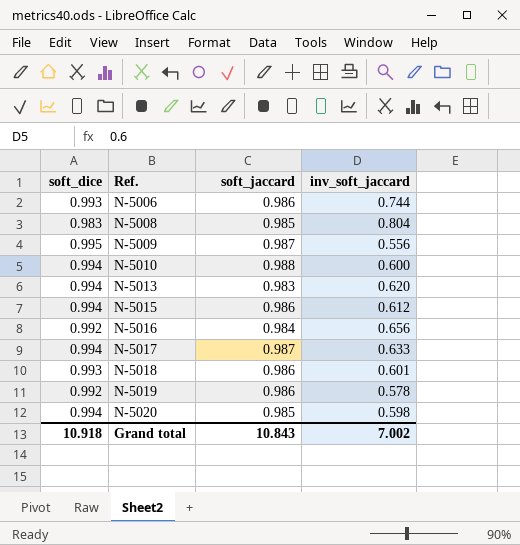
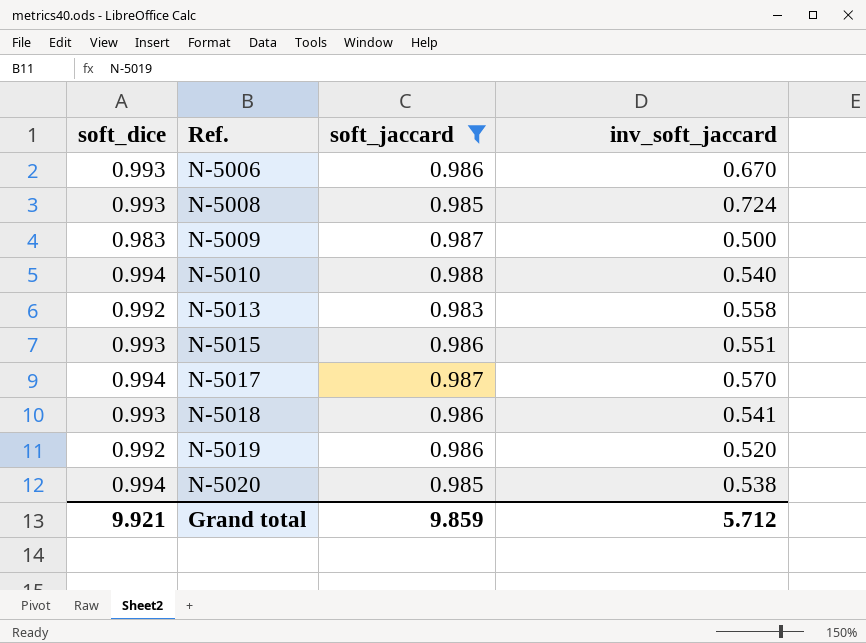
filter: none -> soft_jaccard != 0.984
N-5006 | inv_soft_jaccard: 0.744 -> 0.670
N-5008 | soft_dice: 0.983 -> 0.993
N-5008 | inv_soft_jaccard: 0.804 -> 0.724
N-5009 | soft_dice: 0.995 -> 0.983
N-5009 | inv_soft_jaccard: 0.556 -> 0.500
N-5010 | inv_soft_jaccard: 0.600 -> 0.540
N-5013 | soft_dice: 0.994 -> 0.992
N-5013 | inv_soft_jaccard: 0.620 -> 0.558
N-5015 | soft_dice: 0.994 -> 0.993
N-5015 | inv_soft_jaccard: 0.612 -> 0.551
N-5017 | inv_soft_jaccard: 0.633 -> 0.570
N-5018 | inv_soft_jaccard: 0.601 -> 0.541
N-5019 | inv_soft_jaccard: 0.578 -> 0.520
N-5020 | inv_soft_jaccard: 0.598 -> 0.538
Grand total | soft_dice: 10.918 -> 9.921
Grand total | soft_jaccard: 10.843 -> 9.859
Grand total | inv_soft_jaccard: 7.002 -> 5.712

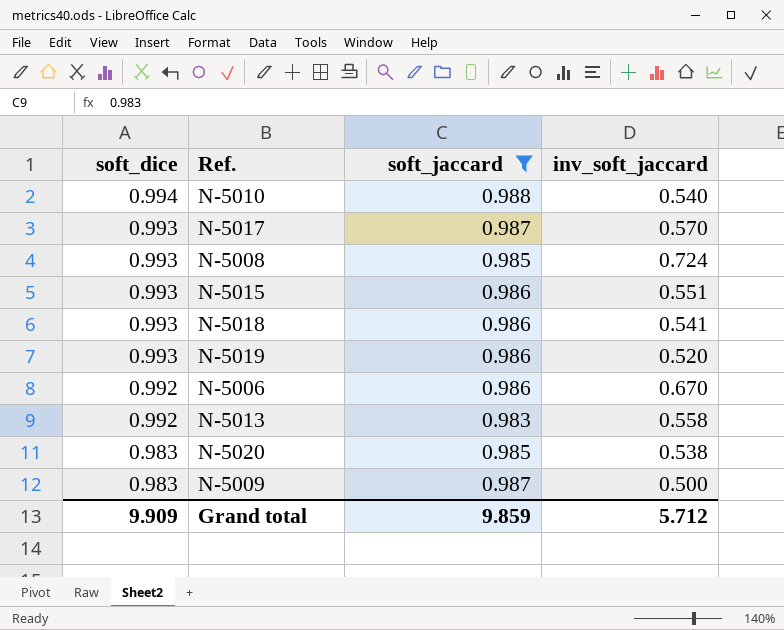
row order: Ref. ascending -> soft_dice descending
N-5017 | soft_dice: 0.994 -> 0.993
N-5019 | soft_dice: 0.992 -> 0.993
N-5006 | soft_dice: 0.993 -> 0.992
N-5020 | soft_dice: 0.994 -> 0.983
Grand total | soft_dice: 9.921 -> 9.909

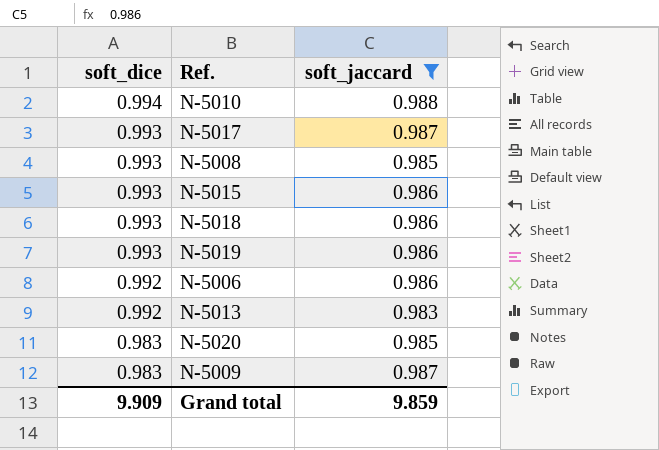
column inv_soft_jaccard | position: 4 -> none

